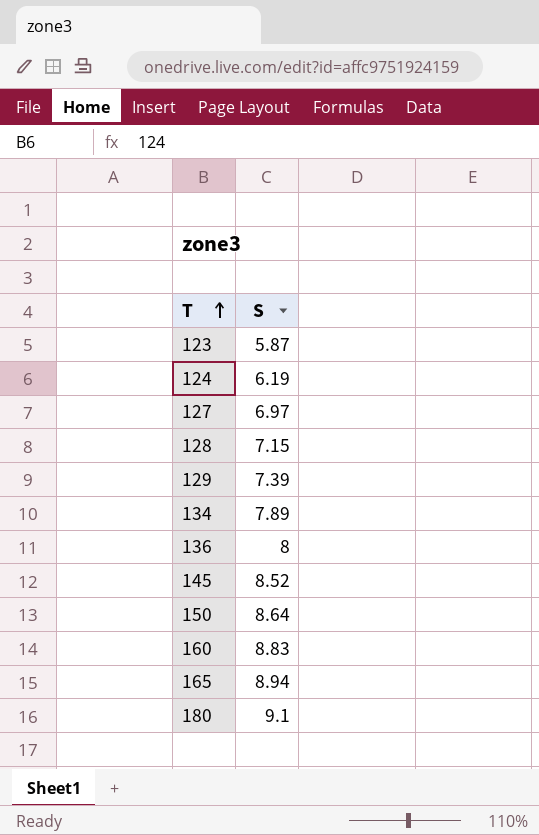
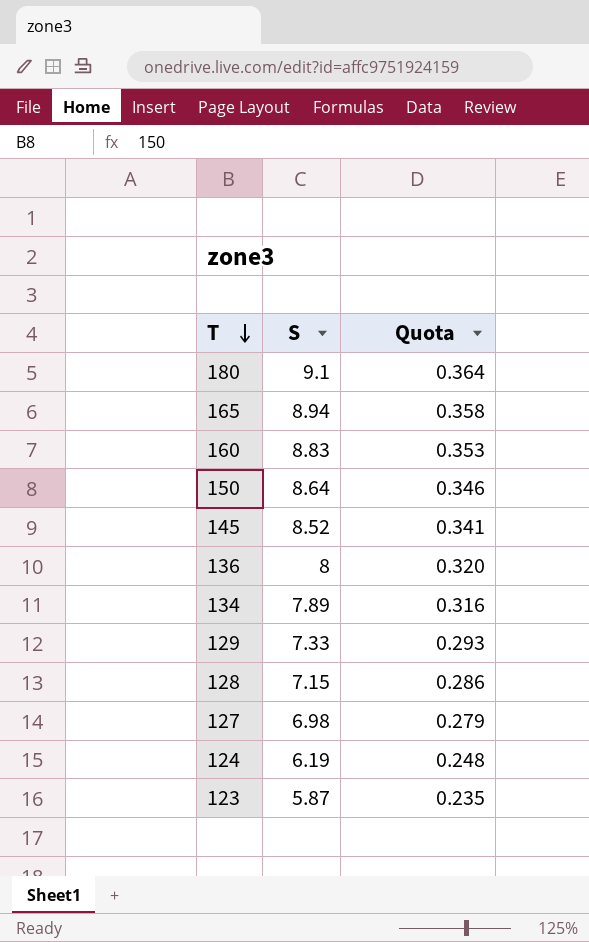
row order: T ascending -> T descending
column Quota | formula: none -> [S] * 0.04
129 | S: 7.39 -> 7.33
127 | S: 6.97 -> 6.98

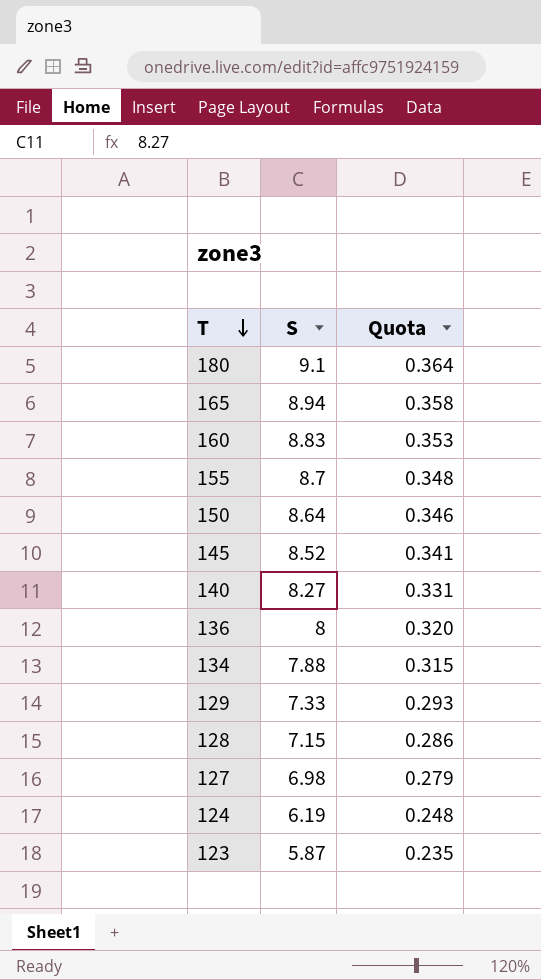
row 155: none -> 8.7 | 0.348
row 140: none -> 8.27 | 0.331
134 | S: 7.89 -> 7.88
134 | Quota: 0.316 -> 0.315

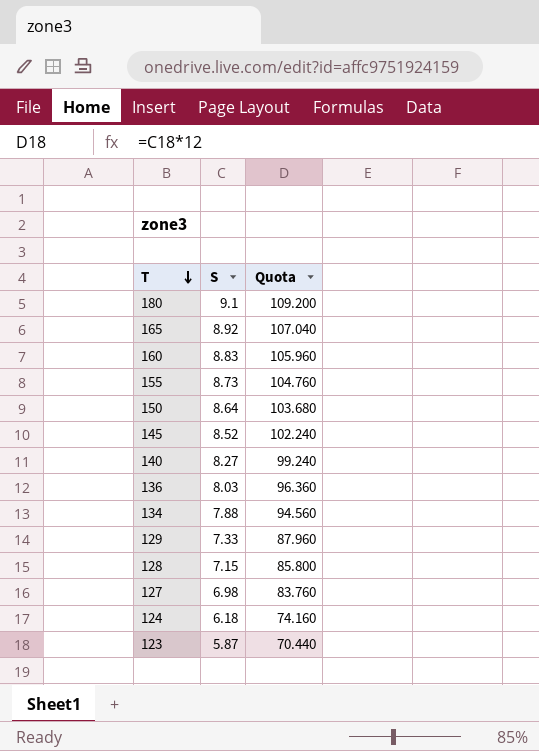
column Quota | formula: [S] * 0.04 -> [S] * 12
165 | S: 8.94 -> 8.92
155 | S: 8.7 -> 8.73
136 | S: 8 -> 8.03
124 | S: 6.19 -> 6.18

